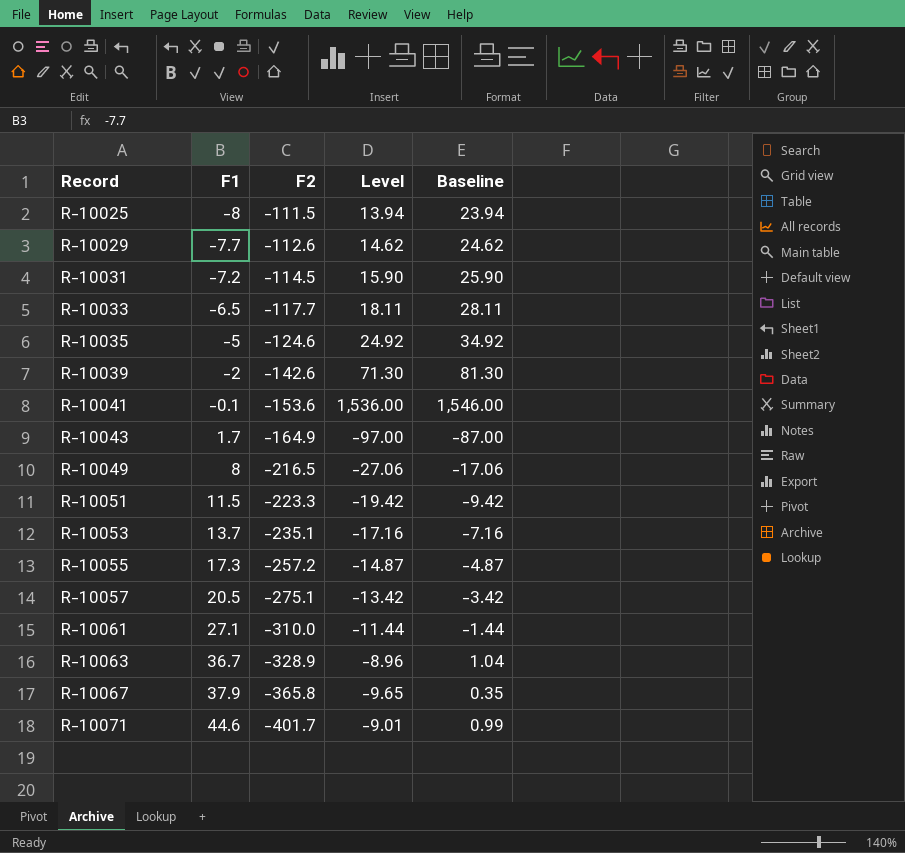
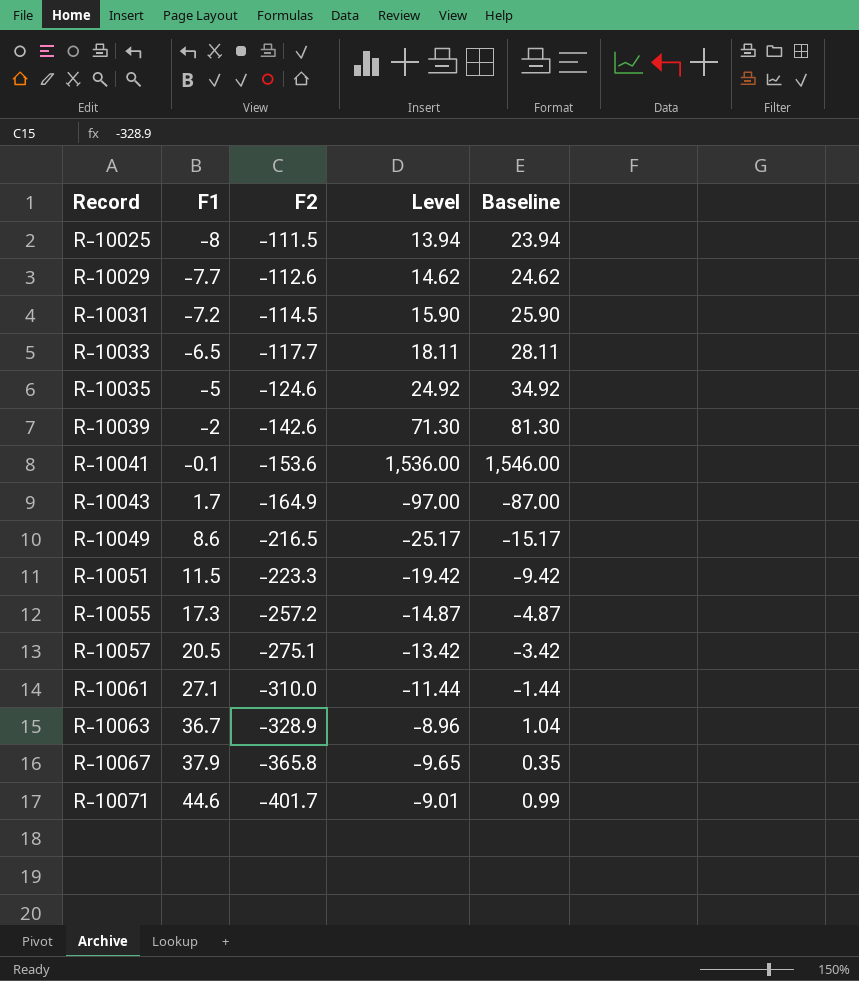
row R-10053: 13.7 | -235.1 | -17.16 | -7.16 -> none
R-10049 | F1: 8 -> 8.6
R-10049 | Level: -27.06 -> -25.17
R-10049 | Baseline: -17.06 -> -15.17

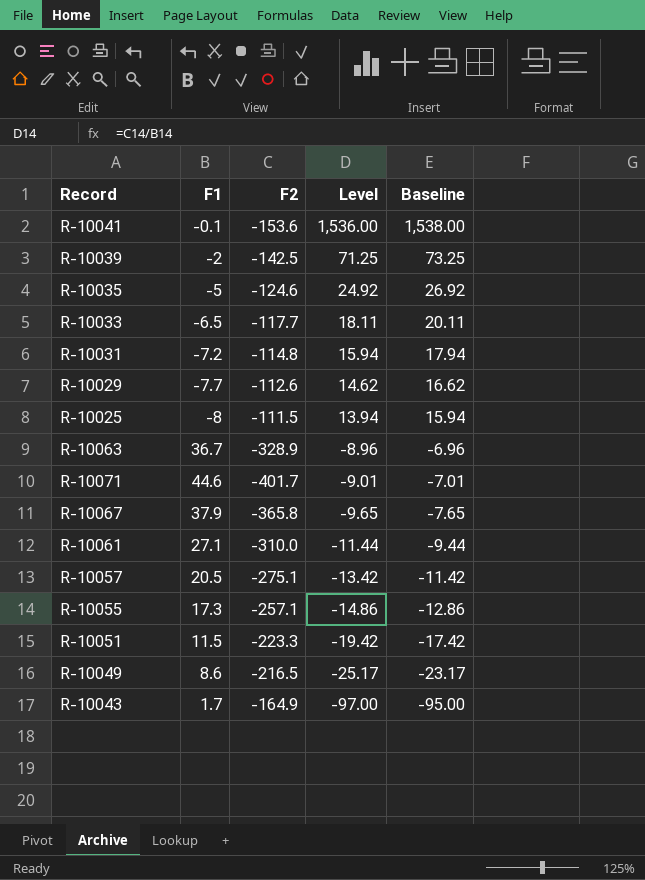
row order: Record ascending -> Level descending
column Baseline | formula: [Level] + 10 -> [Level] + 2
R-10039 | F2: -142.6 -> -142.5
R-10039 | Level: 71.30 -> 71.25
R-10031 | F2: -114.5 -> -114.8
R-10031 | Level: 15.90 -> 15.94
R-10055 | F2: -257.2 -> -257.1
R-10055 | Level: -14.87 -> -14.86

